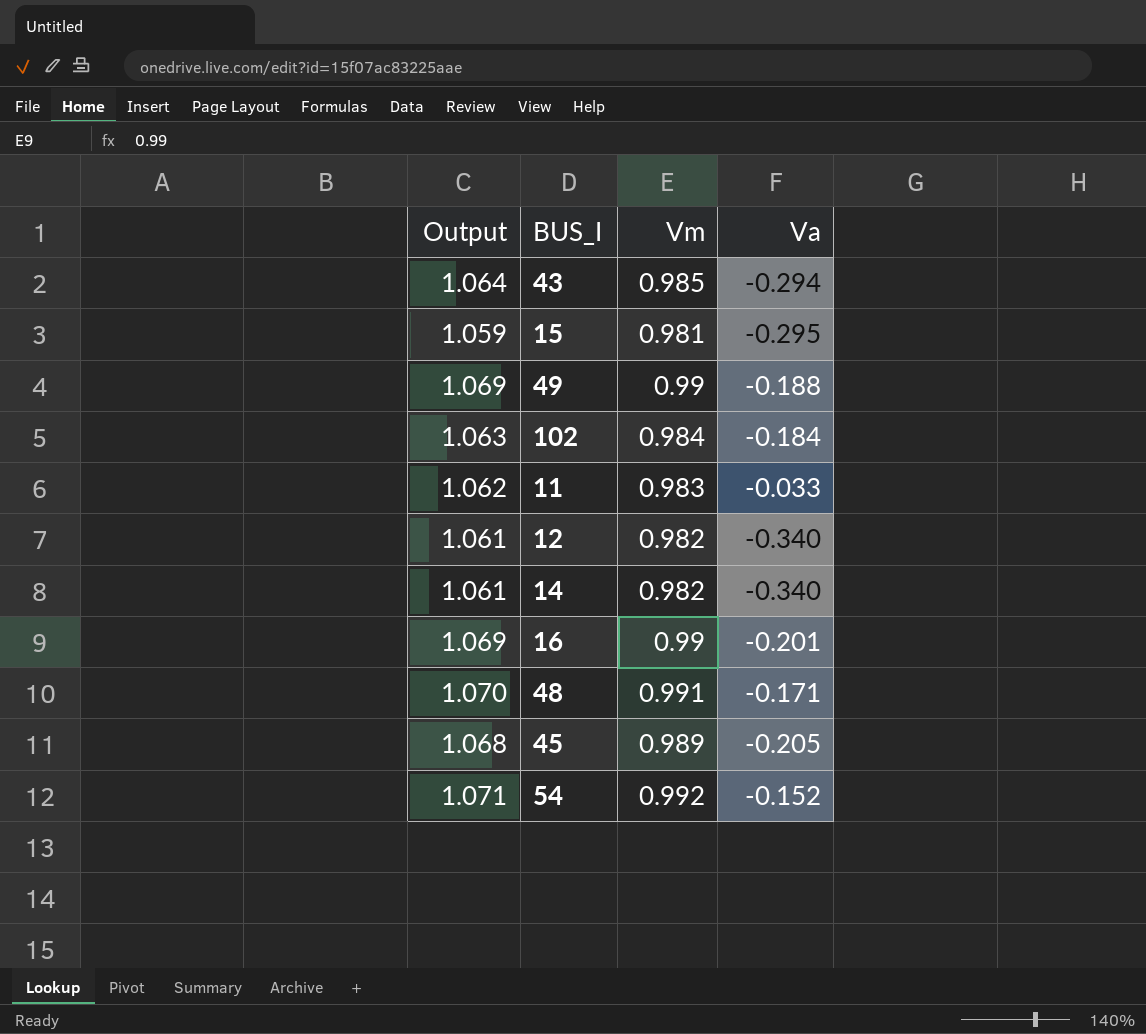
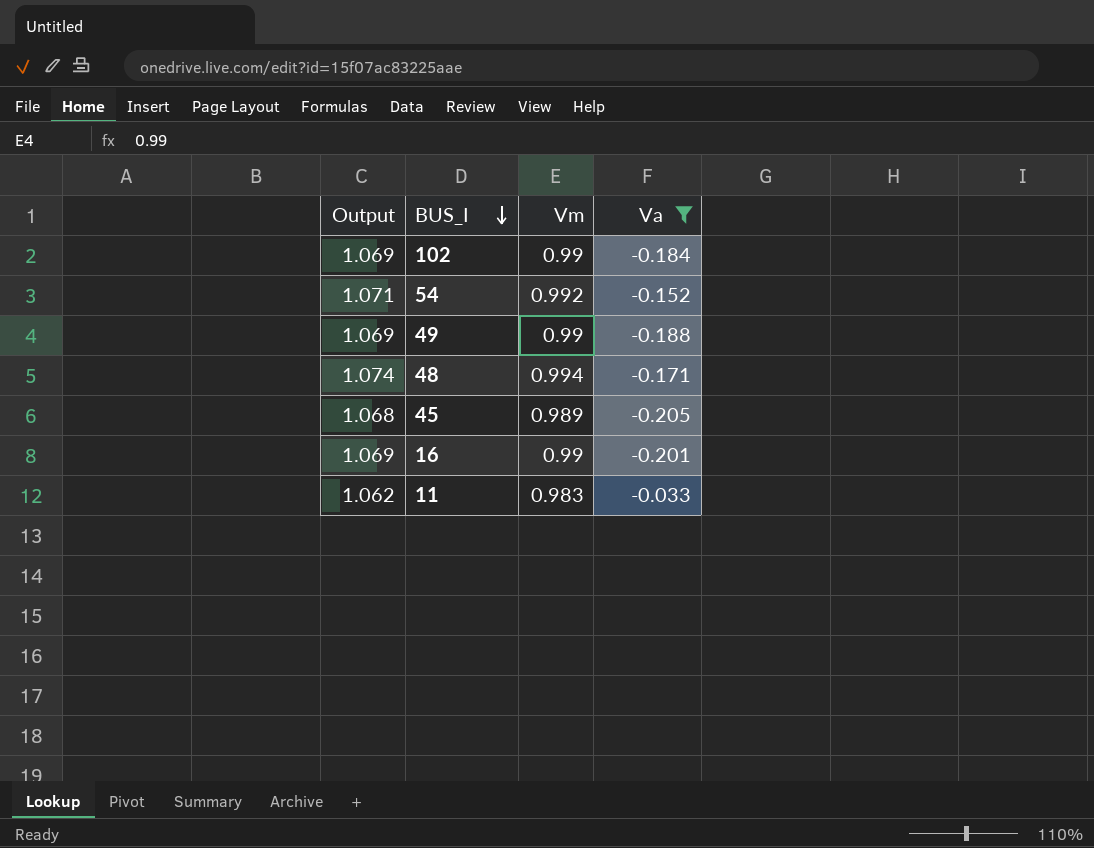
filter: none -> Va >= -0.205
row order: none -> BUS_I descending
102 | Output: 1.063 -> 1.069
102 | Vm: 0.984 -> 0.99
48 | Output: 1.070 -> 1.074
48 | Vm: 0.991 -> 0.994

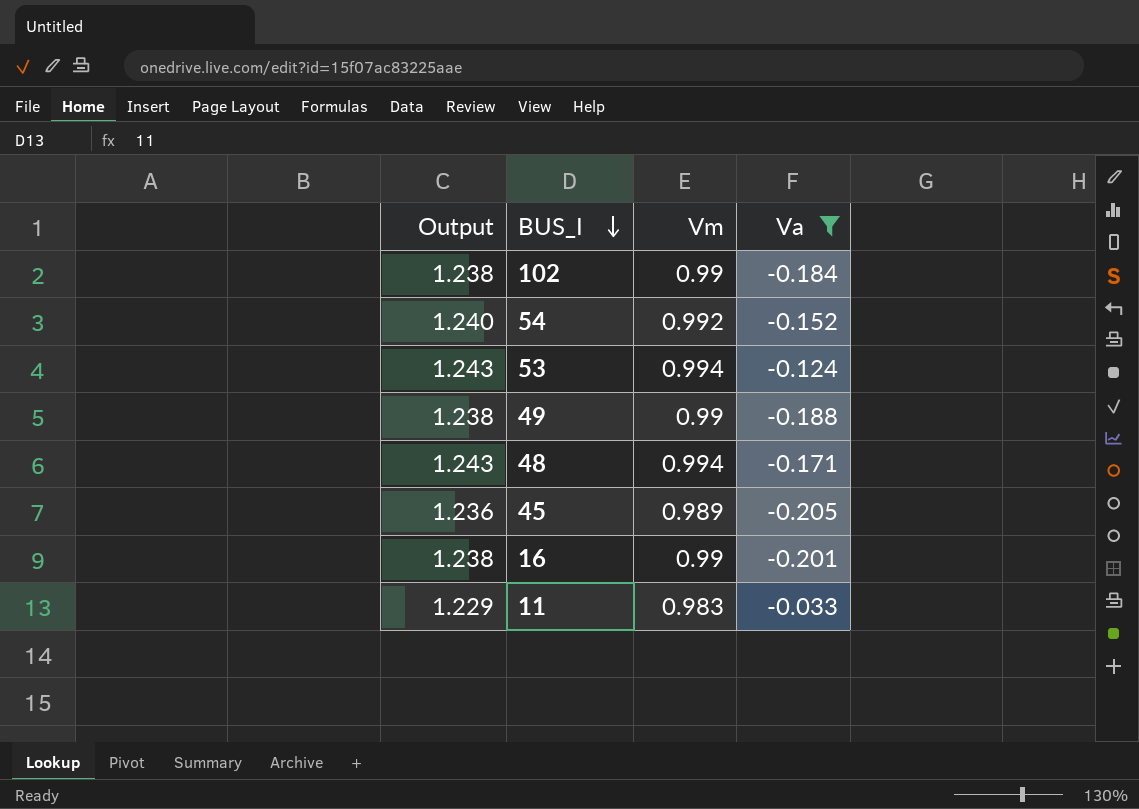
column Output | formula: [Vm] * 1.08 -> [Vm] * 1.25
row 53: none -> 1.243 | 0.994 | -0.124

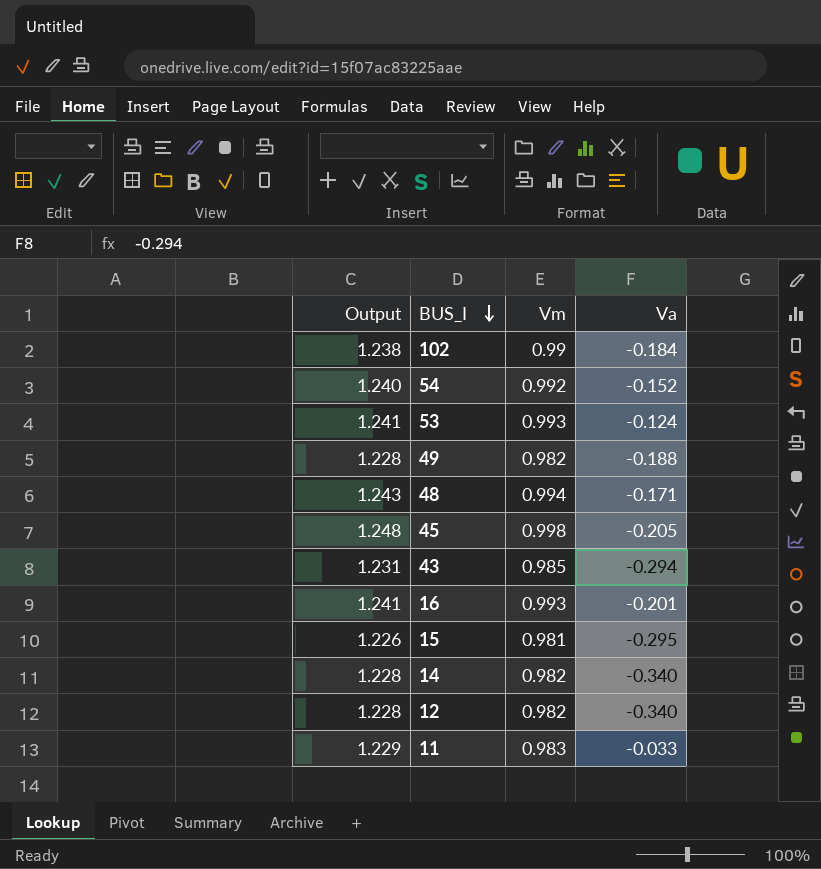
filter: Va >= -0.205 -> none
53 | Output: 1.243 -> 1.241
53 | Vm: 0.994 -> 0.993
49 | Output: 1.238 -> 1.228
49 | Vm: 0.99 -> 0.982
45 | Output: 1.236 -> 1.248
45 | Vm: 0.989 -> 0.998
16 | Output: 1.238 -> 1.241
16 | Vm: 0.99 -> 0.993

